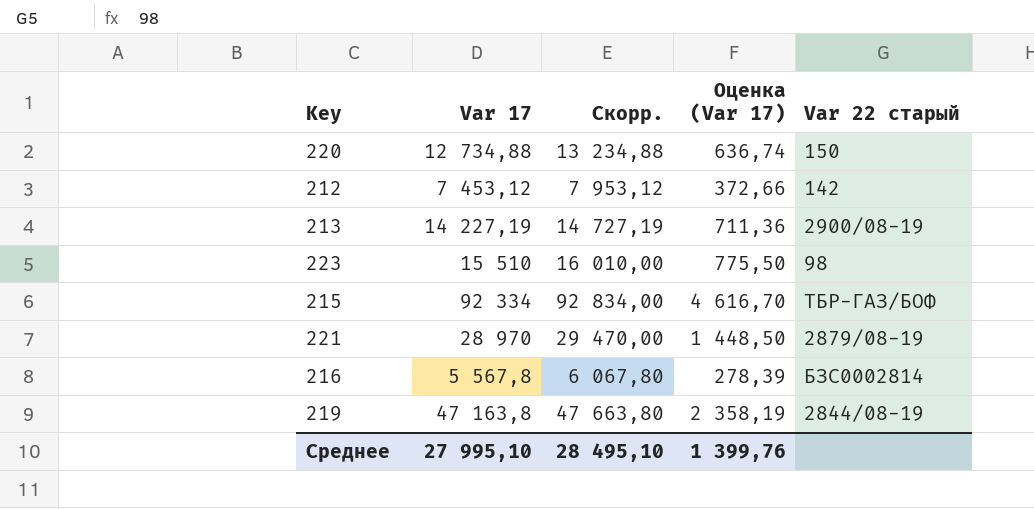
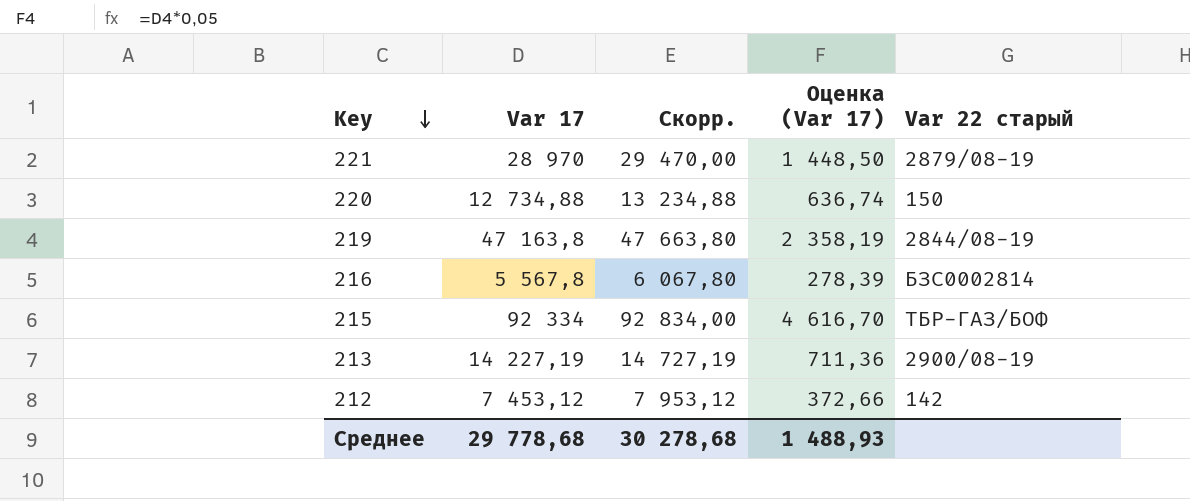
row order: none -> Key descending
row 223: 15 510 | 16 010,00 | 775,50 | 98 -> none
Среднее | Var 17: 27 995,10 -> 29 778,68
Среднее | Скорр.: 28 495,10 -> 30 278,68
Среднее | Оценка (Var 17): 1 399,76 -> 1 488,93

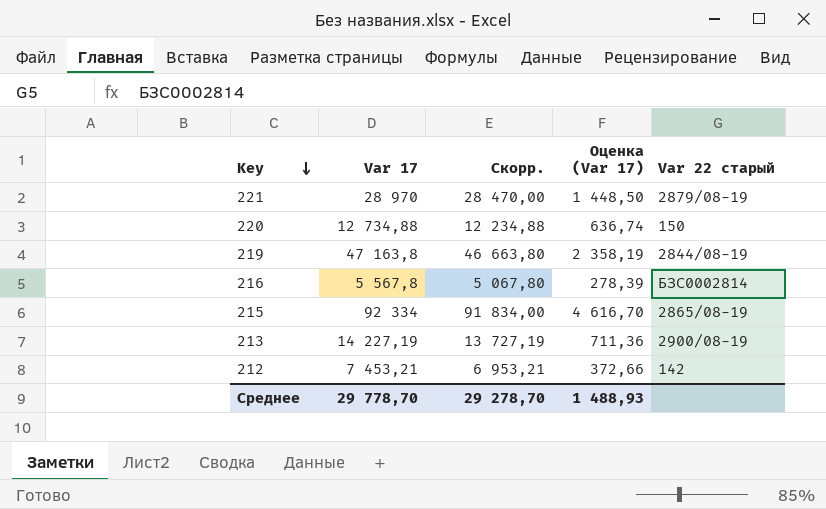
column Скорр. | formula: [Var 17] + 500 -> [Var 17] - 500
215 | Var 22 старый: ТБР-ГАЗ/БОФ -> 2865/08-19
212 | Var 17: 7 453,12 -> 7 453,21
Среднее | Var 17: 29 778,68 -> 29 778,70
Среднее | Скорр.: 30 278,68 -> 29 278,70

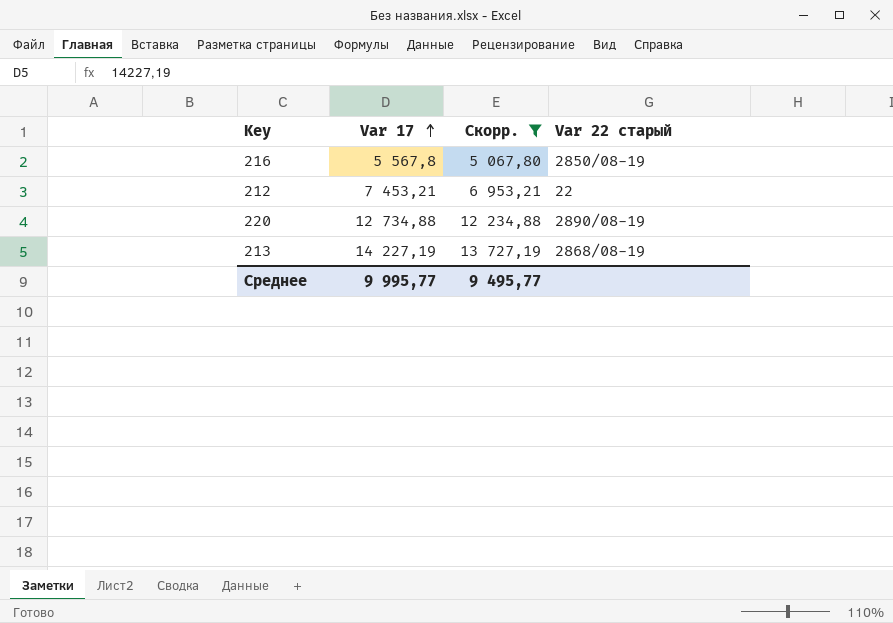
filter: none -> Скорр. <= 13 727,19
row order: Key descending -> Var 17 ascending
column Оценка (Var 17) | formula: [Var 17] * 0,05 -> none
216 | Var 22 старый: БЗС0002814 -> 2850/08-19
212 | Var 22 старый: 142 -> 22
220 | Var 22 старый: 150 -> 2890/08-19
213 | Var 22 старый: 2900/08-19 -> 2868/08-19
Среднее | Var 17: 29 778,70 -> 9 995,77
Среднее | Скорр.: 29 278,70 -> 9 495,77

